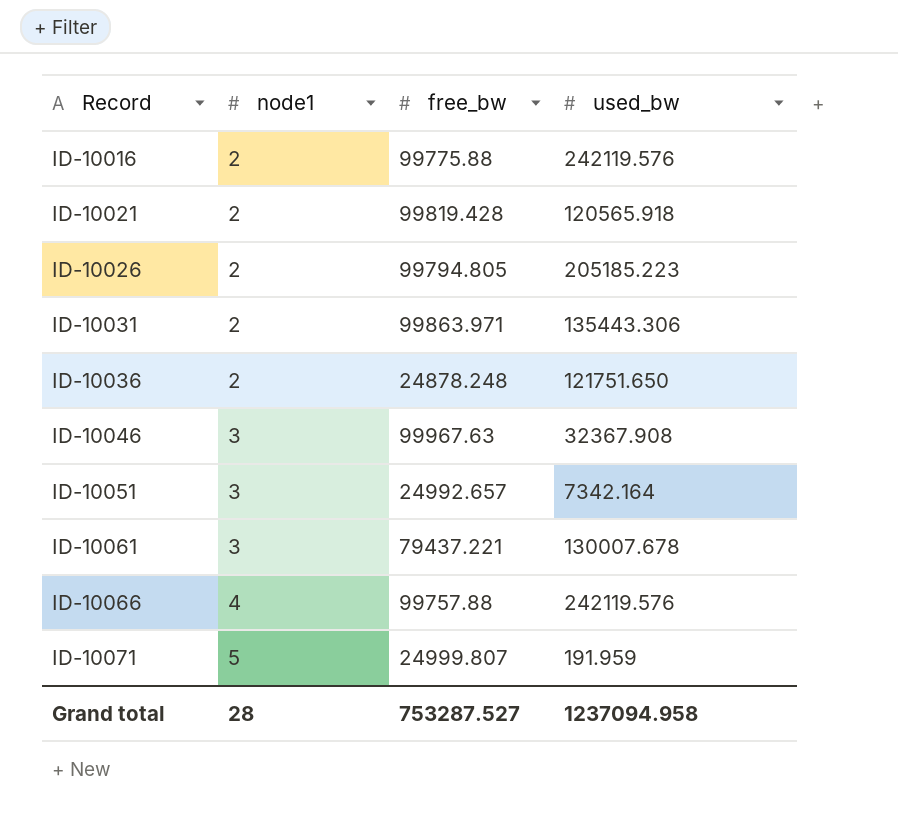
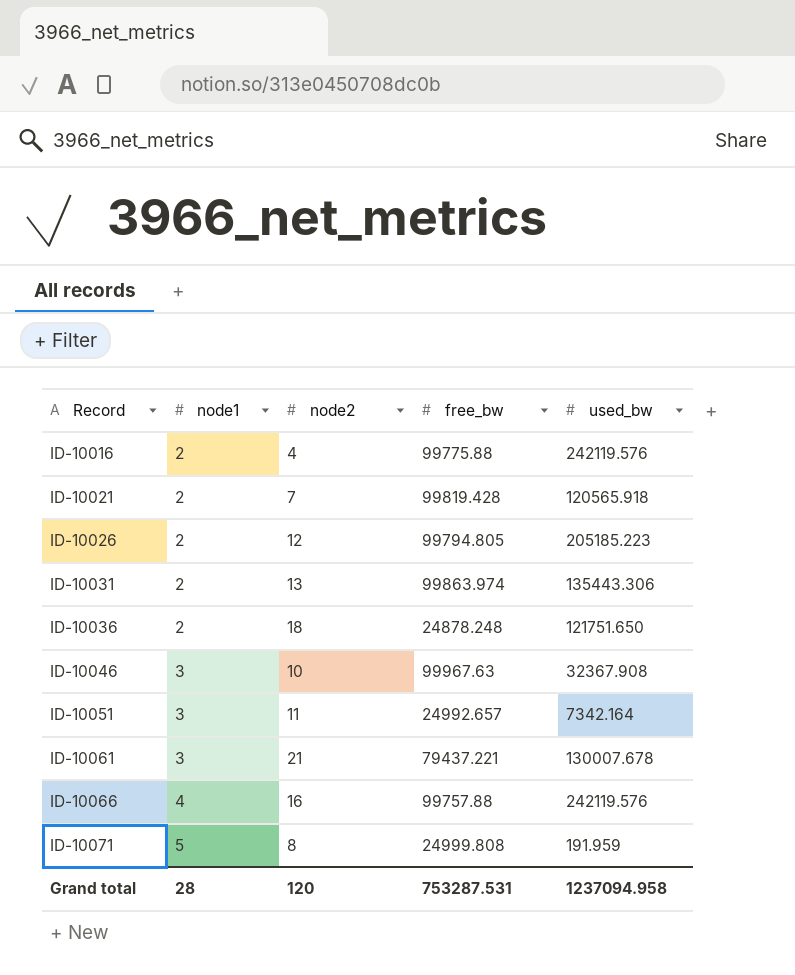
column node2 | position: none -> 3
ID-10031 | free_bw: 99863.971 -> 99863.974
ID-10071 | free_bw: 24999.807 -> 24999.808
Grand total | free_bw: 753287.527 -> 753287.531

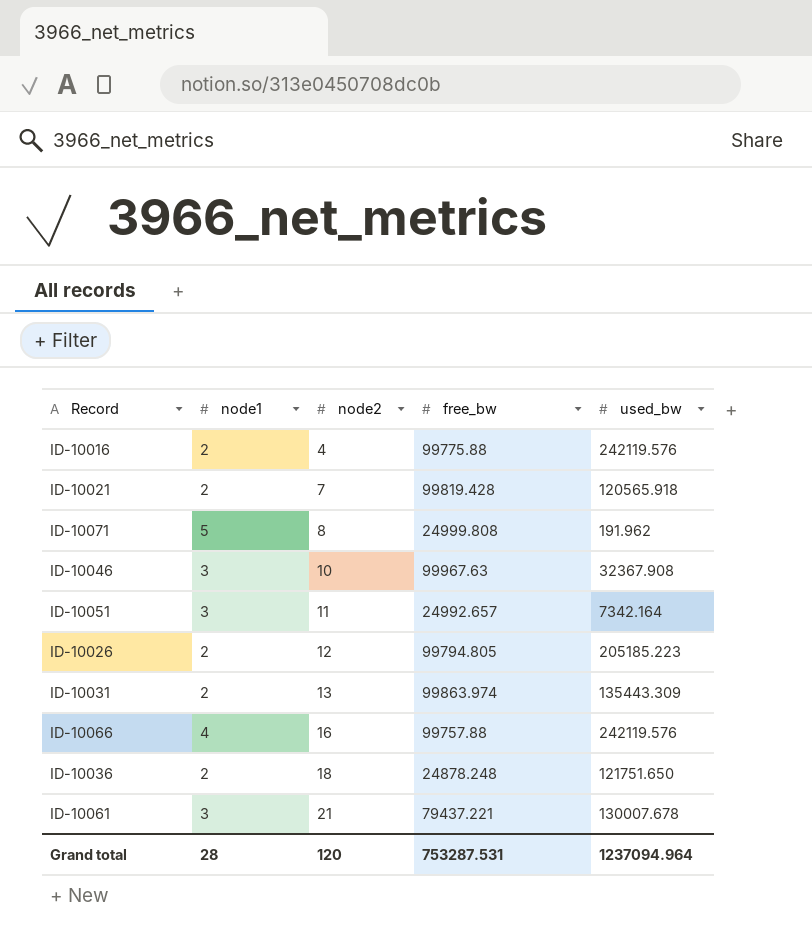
row order: Record ascending -> node2 ascending
ID-10071 | used_bw: 191.959 -> 191.962
ID-10031 | used_bw: 135443.306 -> 135443.309
Grand total | used_bw: 1237094.958 -> 1237094.964

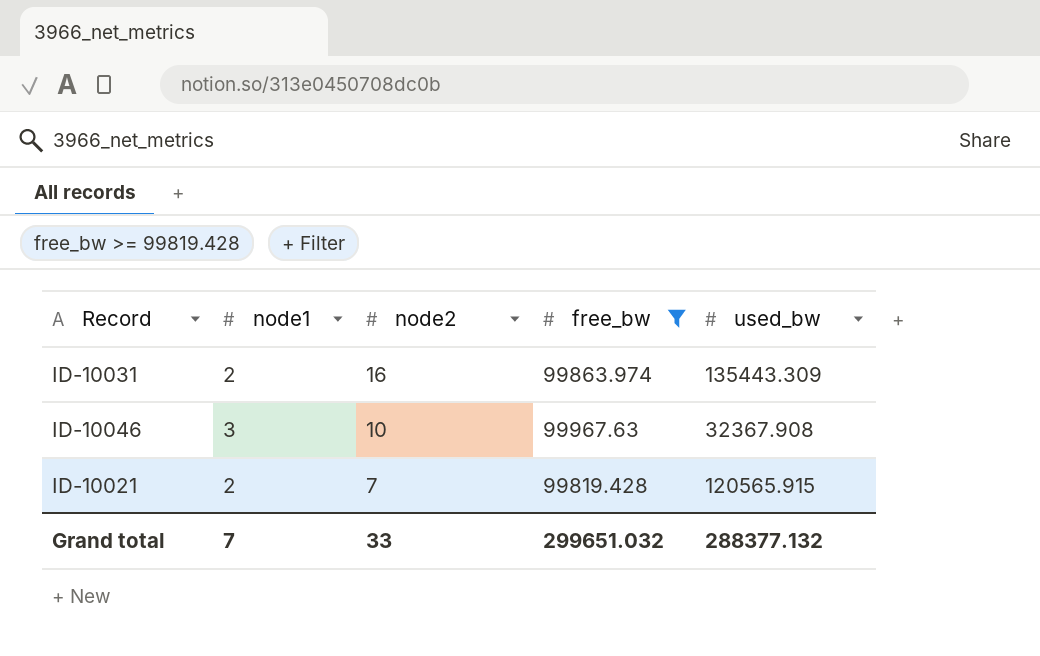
filter: none -> free_bw >= 99819.428
row order: node2 ascending -> node2 descending
ID-10031 | node2: 13 -> 16
ID-10021 | used_bw: 120565.918 -> 120565.915
Grand total | node1: 28 -> 7
Grand total | node2: 120 -> 33
Grand total | free_bw: 753287.531 -> 299651.032
Grand total | used_bw: 1237094.964 -> 288377.132

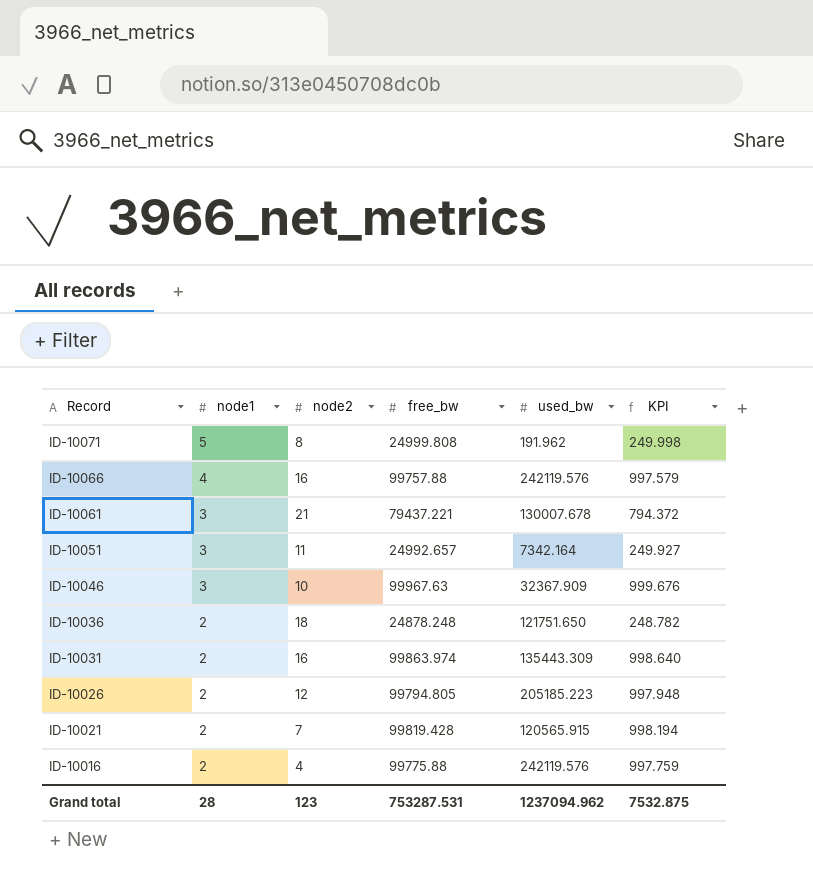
filter: free_bw >= 99819.428 -> none
row order: node2 descending -> Record descending
column KPI | formula: none -> [free_bw] * 0.01
ID-10046 | used_bw: 32367.908 -> 32367.909
Grand total | node1: 7 -> 28
Grand total | node2: 33 -> 123
Grand total | free_bw: 299651.032 -> 753287.531
Grand total | used_bw: 288377.132 -> 1237094.962

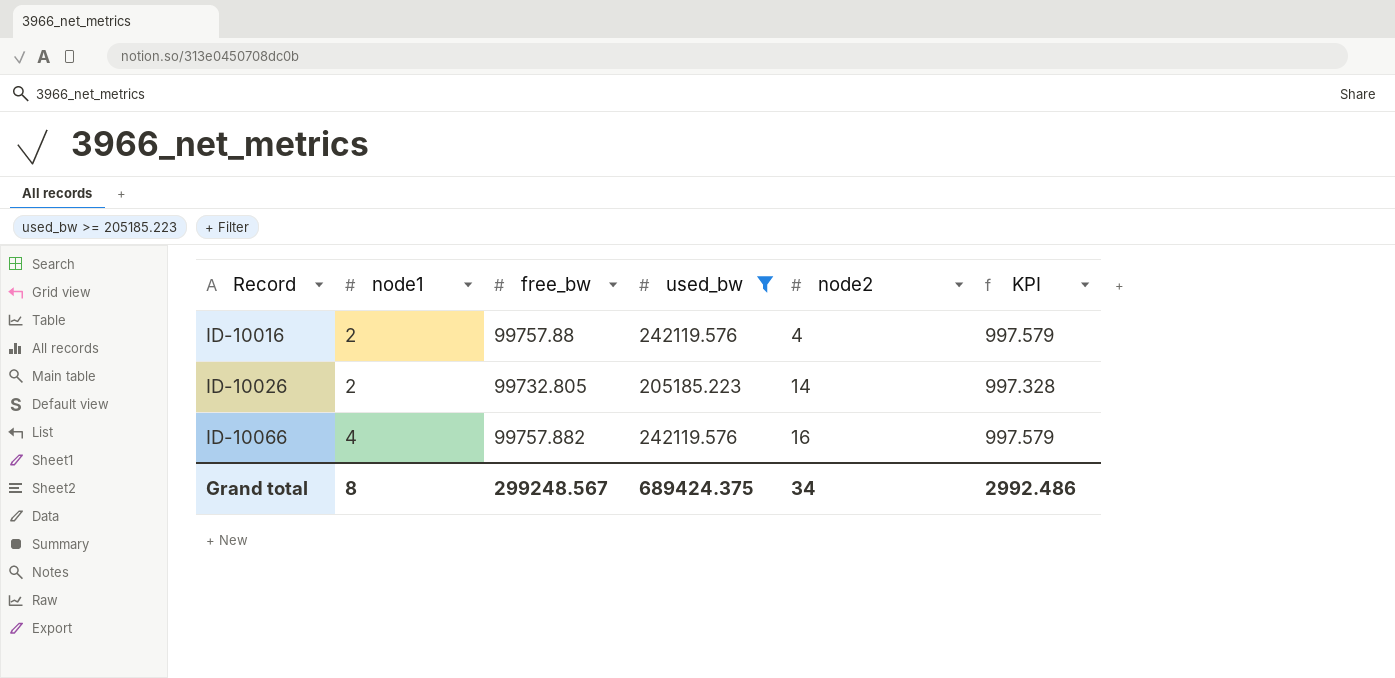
filter: none -> used_bw >= 205185.223
row order: Record descending -> Record ascending
column node2 | position: 3 -> 5
ID-10016 | free_bw: 99775.88 -> 99757.88
ID-10016 | KPI: 997.759 -> 997.579
ID-10026 | free_bw: 99794.805 -> 99732.805
ID-10026 | node2: 12 -> 14
ID-10026 | KPI: 997.948 -> 997.328
ID-10066 | free_bw: 99757.88 -> 99757.882
Grand total | node1: 28 -> 8
Grand total | free_bw: 753287.531 -> 299248.567
Grand total | used_bw: 1237094.962 -> 689424.375
Grand total | node2: 123 -> 34
Grand total | KPI: 7532.875 -> 2992.486

